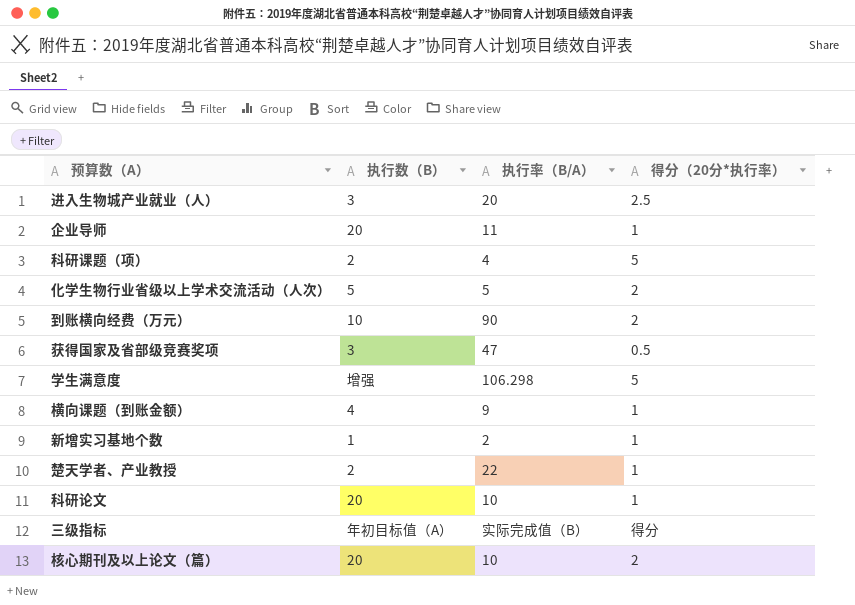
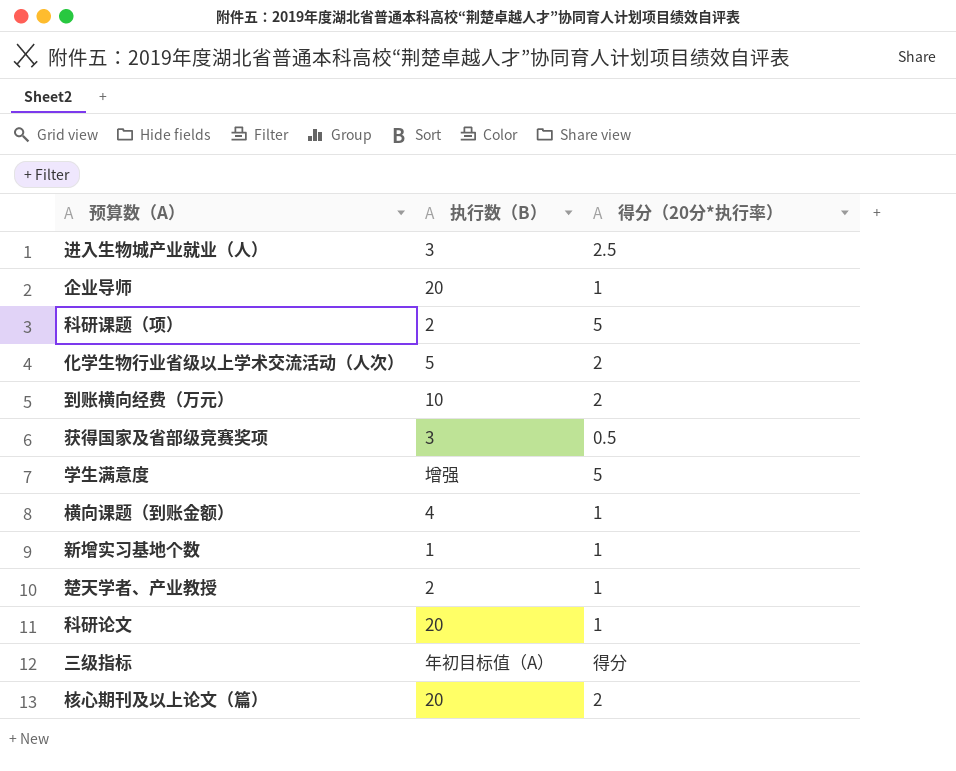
column 执行率（B/A） | position: 3 -> none

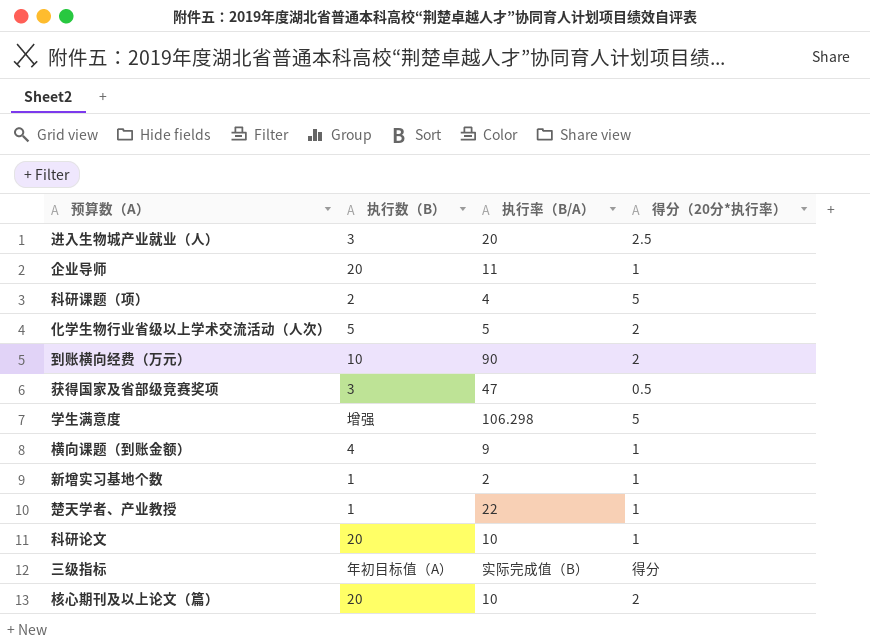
column 执行率（B/A） | position: none -> 3
楚天学者、产业教授 | 执行数（B）: 2 -> 1

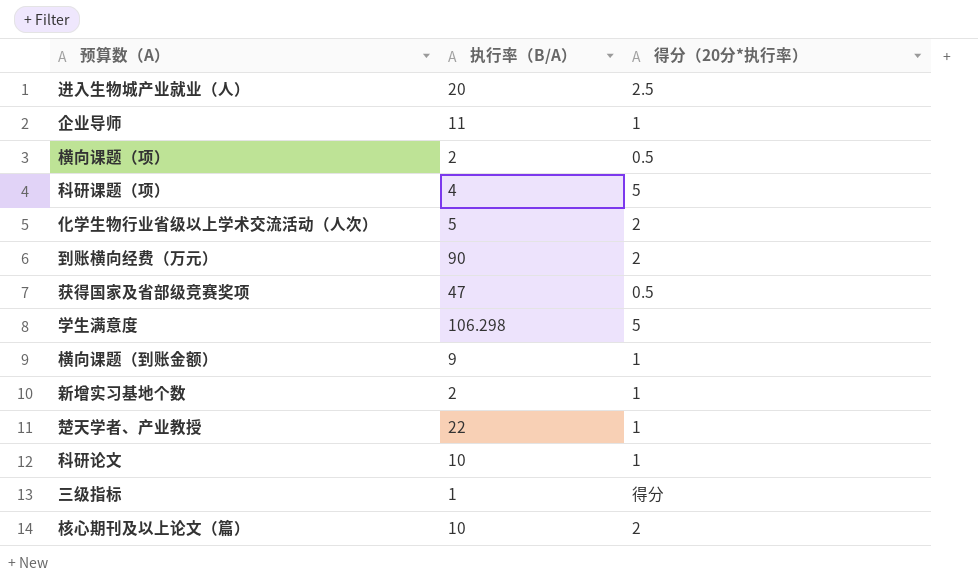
column 执行数（B） | position: 2 -> none
row 横向课题（项）: none -> 2 | 0.5
三级指标 | 执行率（B/A）: 实际完成值（B） -> 1

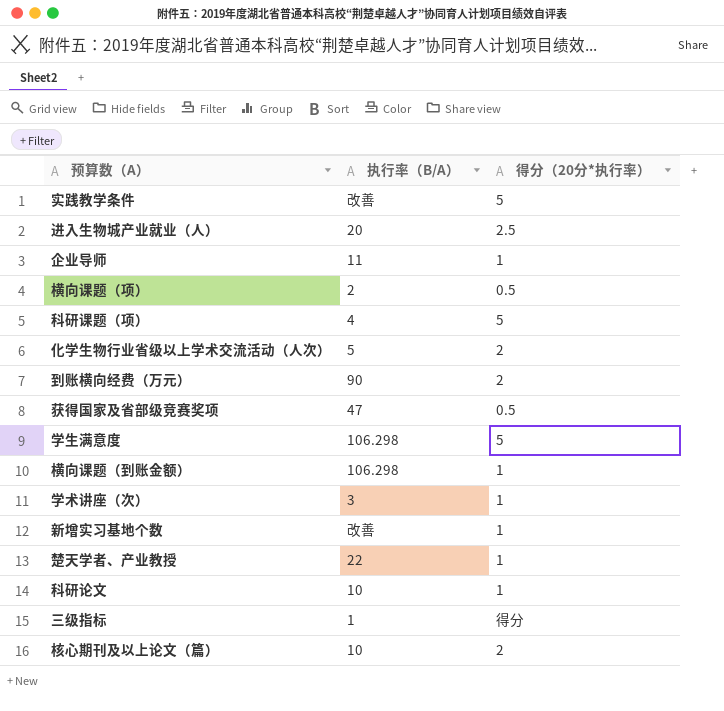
row 实践教学条件: none -> 改善 | 5
横向课题（到账金额） | 执行率（B/A）: 9 -> 106.298
row 学术讲座（次）: none -> 3 | 1
新增实习基地个数 | 执行率（B/A）: 2 -> 改善

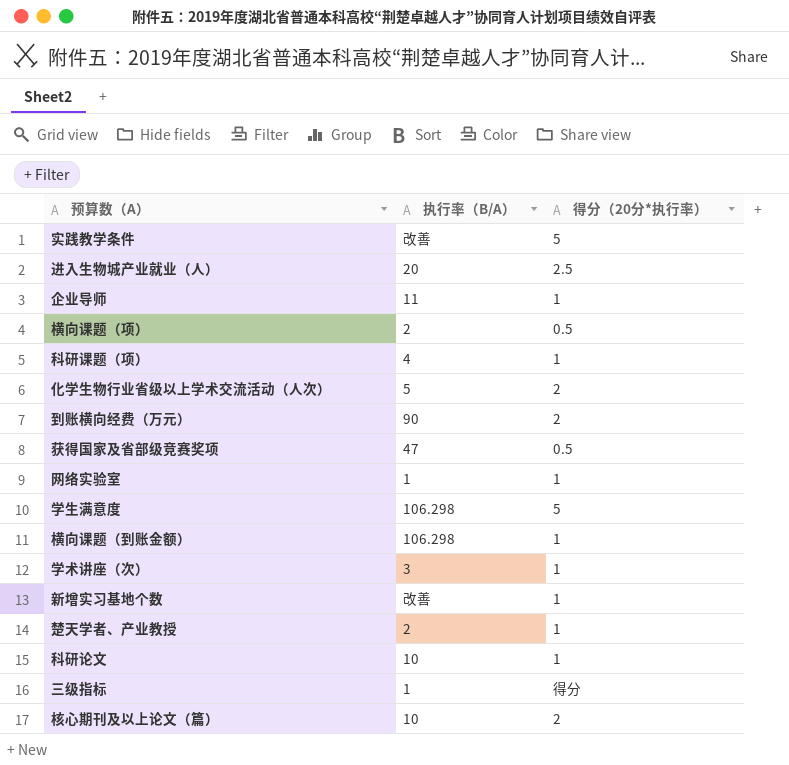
科研课题（项） | 得分（20分*执行率）: 5 -> 1
row 网络实验室: none -> 1 | 1
楚天学者、产业教授 | 执行率（B/A）: 22 -> 2

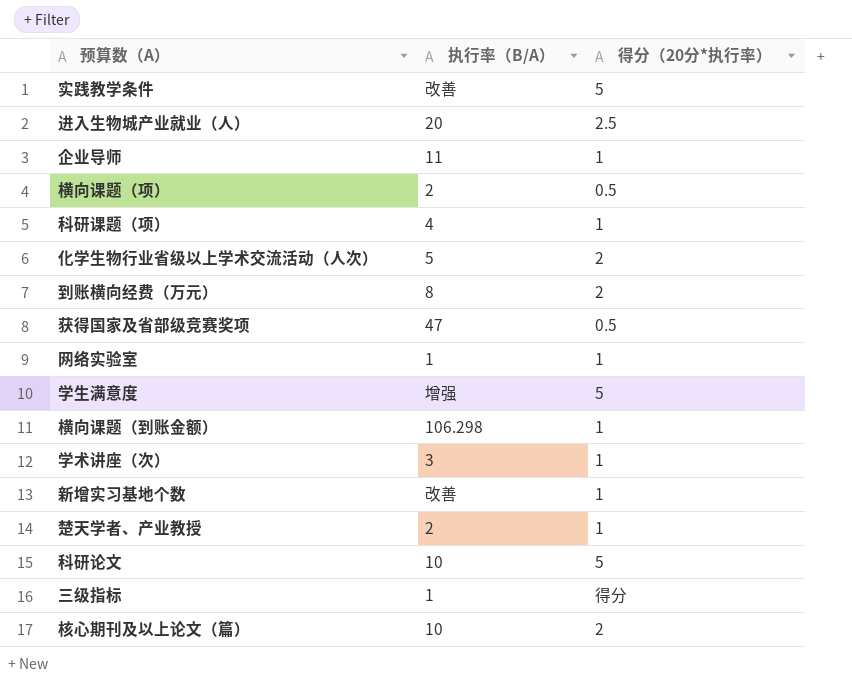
到账横向经费（万元） | 执行率（B/A）: 90 -> 8
学生满意度 | 执行率（B/A）: 106.298 -> 增强
科研论文 | 得分（20分*执行率）: 1 -> 5

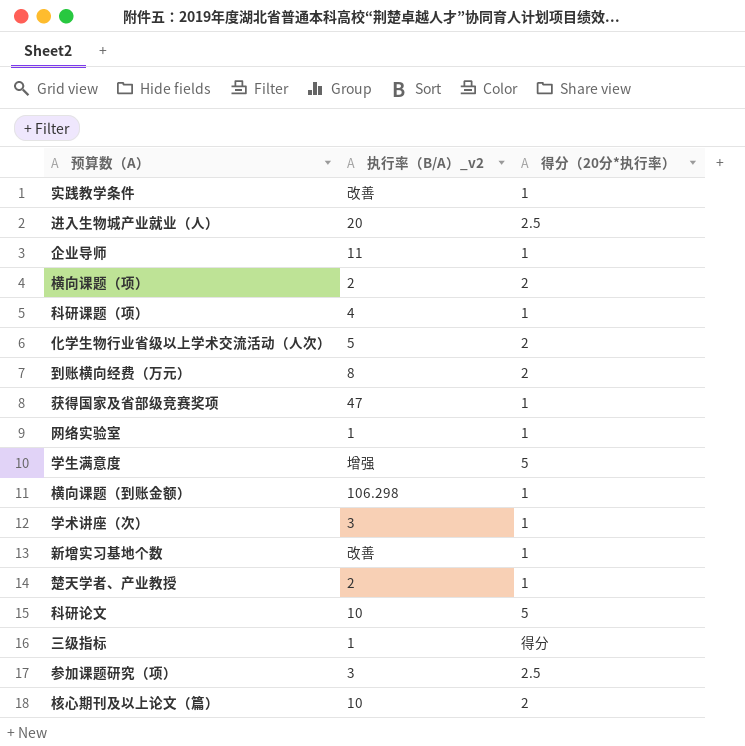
column name: 执行率（B/A） -> 执行率（B/A）_v2
实践教学条件 | 得分（20分*执行率）: 5 -> 1
横向课题（项） | 得分（20分*执行率）: 0.5 -> 2
获得国家及省部级竞赛奖项 | 得分（20分*执行率）: 0.5 -> 1
row 参加课题研究（项）: none -> 3 | 2.5

